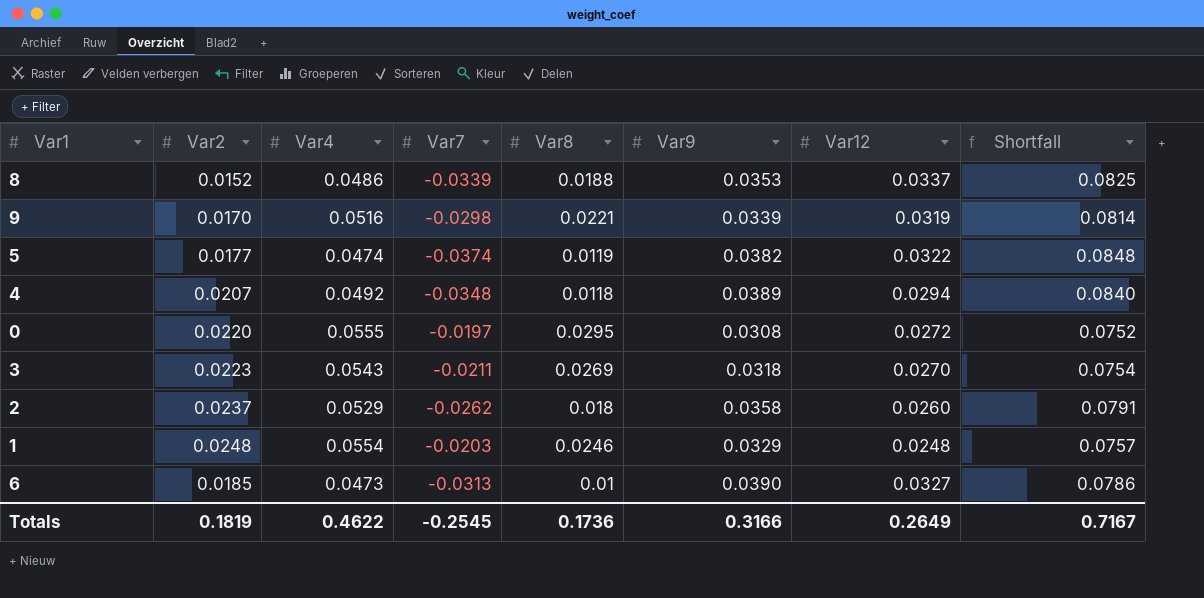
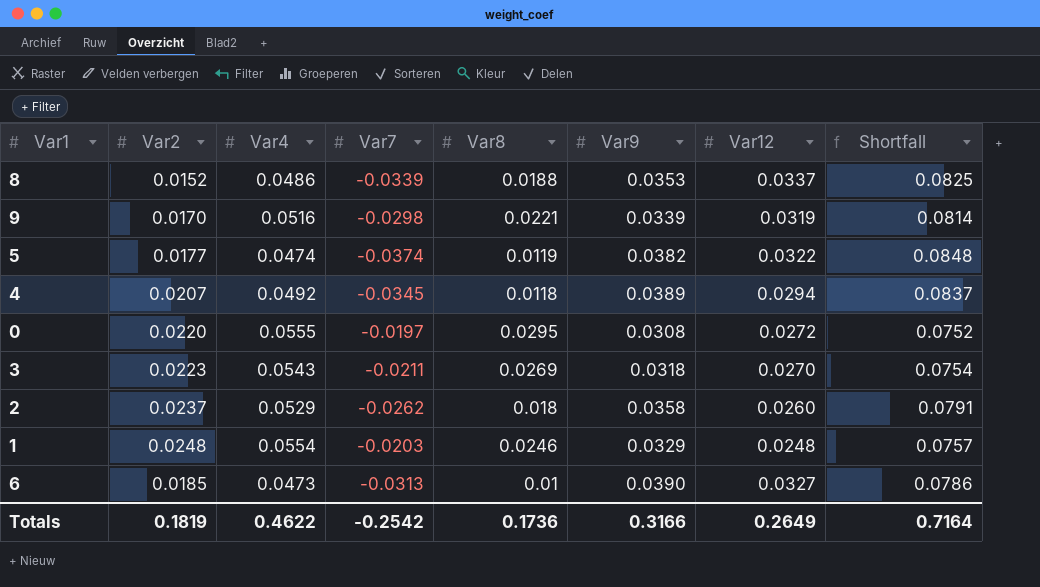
4 | Var7: -0.0348 -> -0.0345
4 | Shortfall: 0.0840 -> 0.0837
Totals | Var7: -0.2545 -> -0.2542
Totals | Shortfall: 0.7167 -> 0.7164

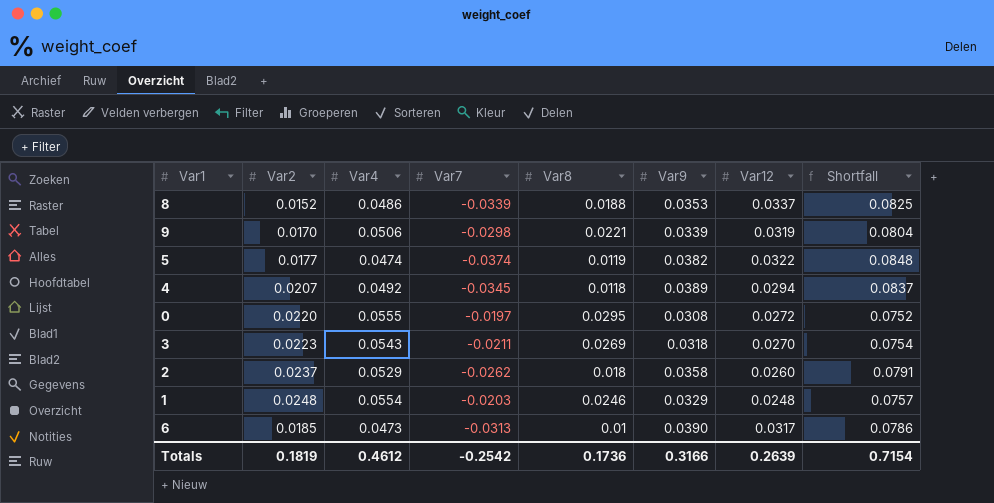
9 | Var4: 0.0516 -> 0.0506
9 | Shortfall: 0.0814 -> 0.0804
6 | Var12: 0.0327 -> 0.0317
Totals | Var4: 0.4622 -> 0.4612
Totals | Var12: 0.2649 -> 0.2639
Totals | Shortfall: 0.7164 -> 0.7154

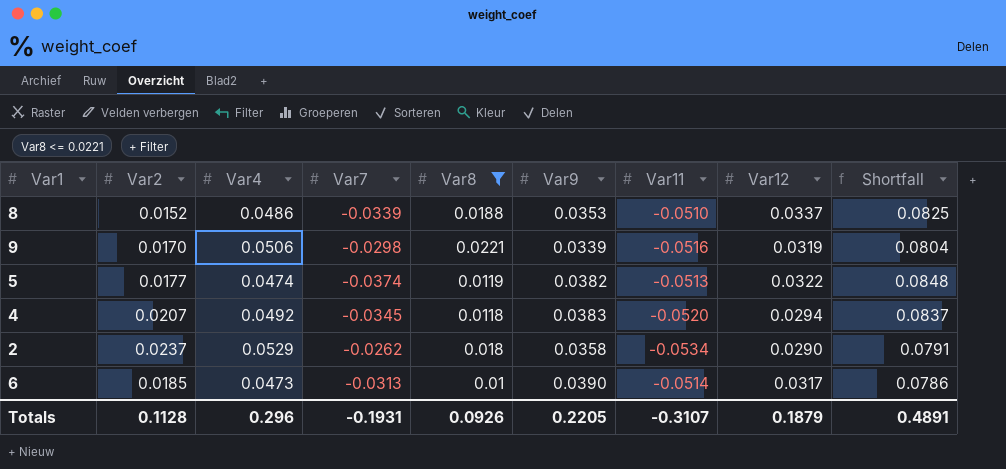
filter: none -> Var8 <= 0.0221
column Var11 | position: none -> 7
4 | Var9: 0.0389 -> 0.0383
2 | Var12: 0.0260 -> 0.0290
Totals | Var2: 0.1819 -> 0.1128
Totals | Var4: 0.4612 -> 0.296
Totals | Var7: -0.2542 -> -0.1931
Totals | Var8: 0.1736 -> 0.0926
Totals | Var9: 0.3166 -> 0.2205
Totals | Var12: 0.2639 -> 0.1879
Totals | Shortfall: 0.7154 -> 0.4891

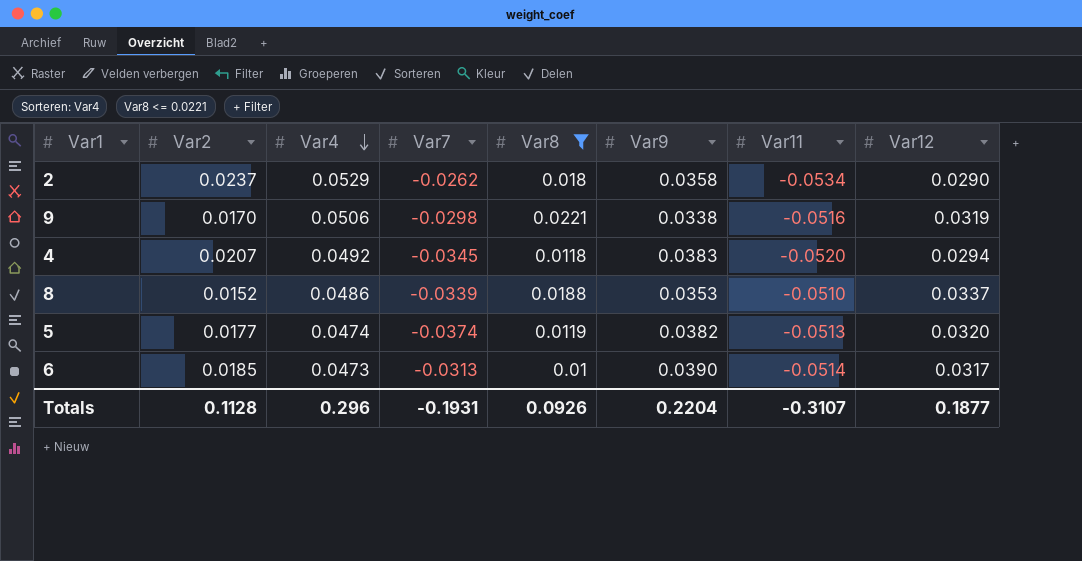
row order: none -> Var4 descending
column Shortfall | formula: [Var4] - [Var7] -> none
9 | Var9: 0.0339 -> 0.0338
5 | Var12: 0.0322 -> 0.0320
Totals | Var9: 0.2205 -> 0.2204
Totals | Var12: 0.1879 -> 0.1877

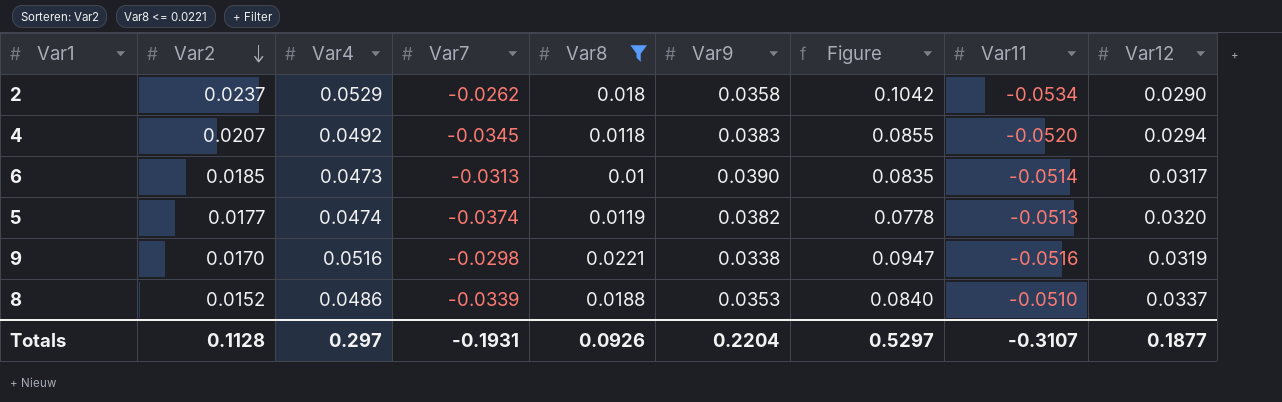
row order: Var4 descending -> Var2 descending
column Figure | formula: none -> [Var2] + [Var4] + [Var7] + [Var8] + [Var9]
9 | Var4: 0.0506 -> 0.0516
Totals | Var4: 0.296 -> 0.297

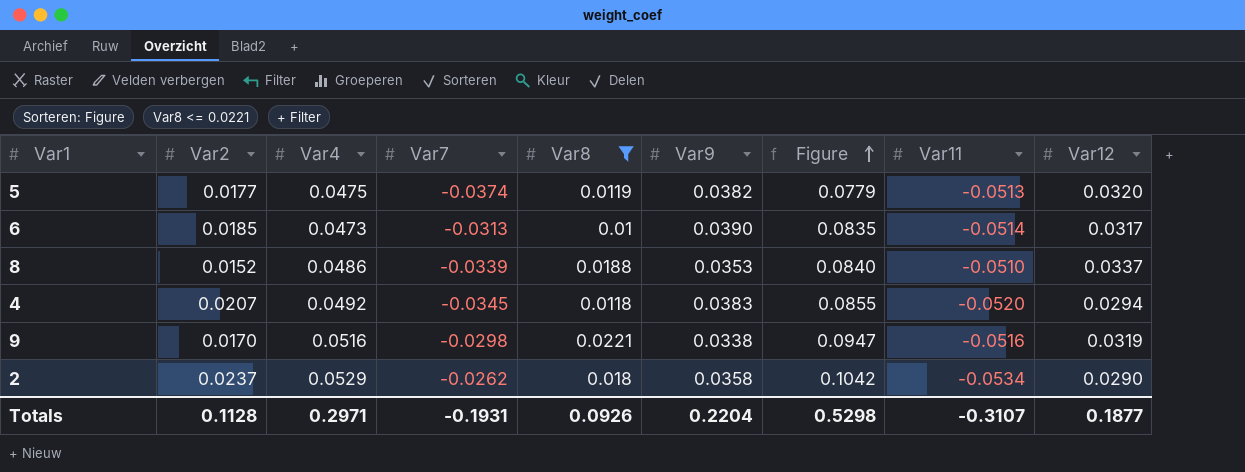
row order: Var2 descending -> Figure ascending
5 | Var4: 0.0474 -> 0.0475
5 | Figure: 0.0778 -> 0.0779
Totals | Var4: 0.297 -> 0.2971
Totals | Figure: 0.5297 -> 0.5298

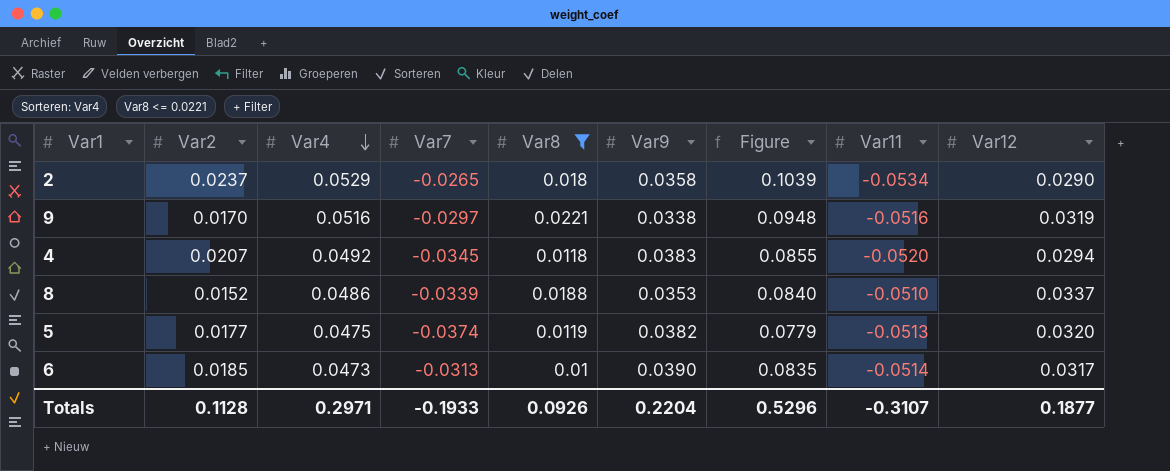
row order: Figure ascending -> Var4 descending
2 | Var7: -0.0262 -> -0.0265
2 | Figure: 0.1042 -> 0.1039
9 | Var7: -0.0298 -> -0.0297
9 | Figure: 0.0947 -> 0.0948
Totals | Var7: -0.1931 -> -0.1933
Totals | Figure: 0.5298 -> 0.5296

